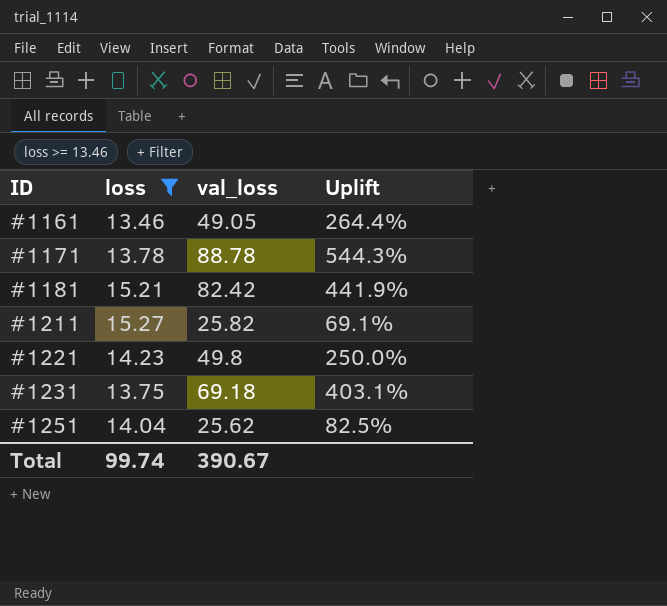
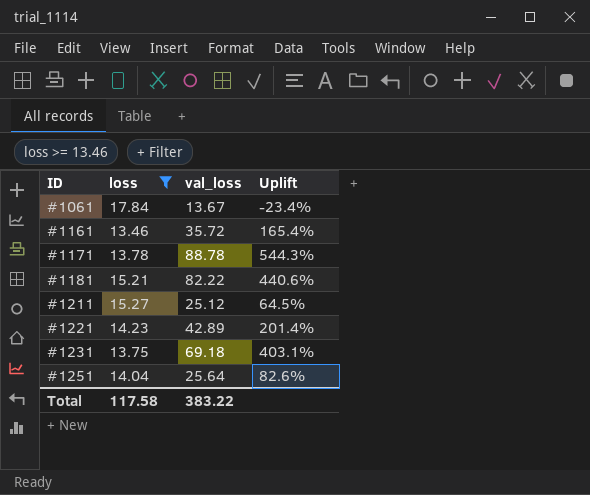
row #1061: none -> 17.84 | 13.67 | -23.4%
#1161 | val_loss: 49.05 -> 35.72
#1161 | Uplift: 264.4% -> 165.4%
#1181 | val_loss: 82.42 -> 82.22
#1181 | Uplift: 441.9% -> 440.6%
#1211 | val_loss: 25.82 -> 25.12
#1211 | Uplift: 69.1% -> 64.5%
#1221 | val_loss: 49.8 -> 42.89
#1221 | Uplift: 250.0% -> 201.4%
#1251 | val_loss: 25.62 -> 25.64
#1251 | Uplift: 82.5% -> 82.6%
Total | loss: 99.74 -> 117.58
Total | val_loss: 390.67 -> 383.22

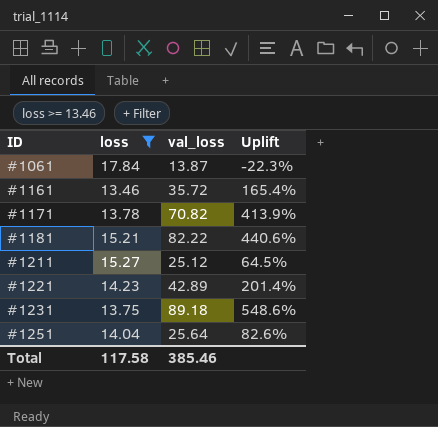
#1061 | val_loss: 13.67 -> 13.87
#1061 | Uplift: -23.4% -> -22.3%
#1171 | val_loss: 88.78 -> 70.82
#1171 | Uplift: 544.3% -> 413.9%
#1231 | val_loss: 69.18 -> 89.18
#1231 | Uplift: 403.1% -> 548.6%
Total | val_loss: 383.22 -> 385.46

